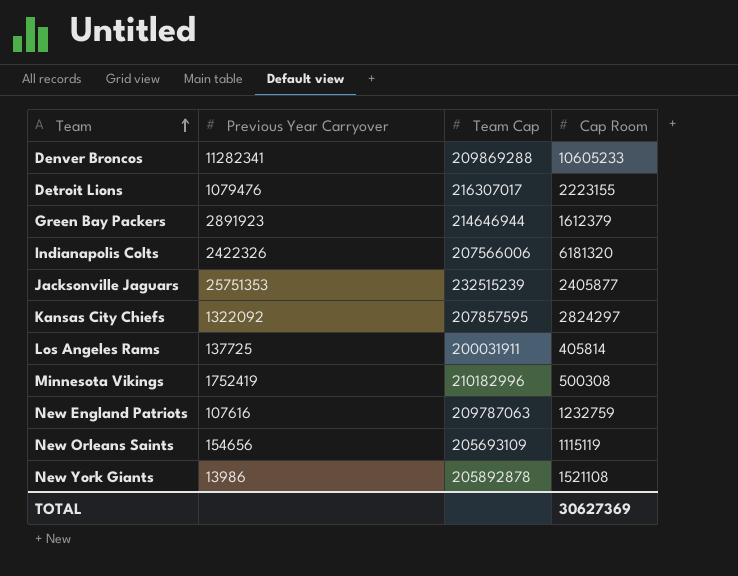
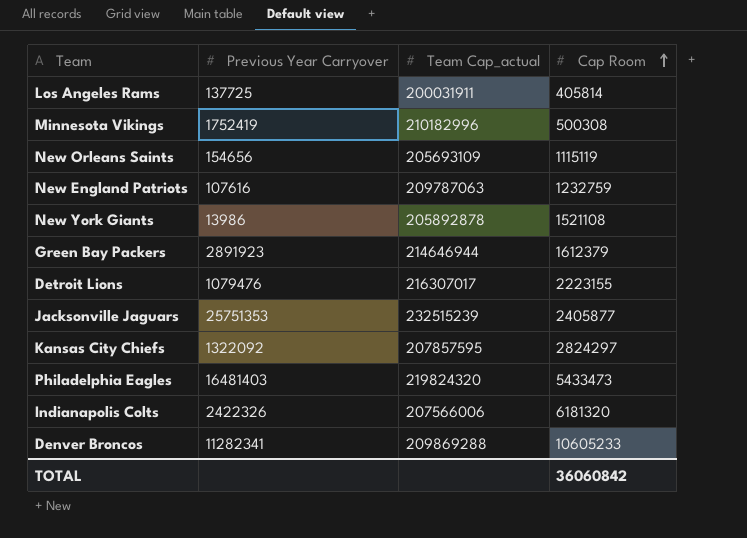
row order: Team ascending -> Cap Room ascending
column name: Team Cap -> Team Cap_actual
row Philadelphia Eagles: none -> 16481403 | 219824320 | 5433473
TOTAL | Cap Room: 30627369 -> 36060842

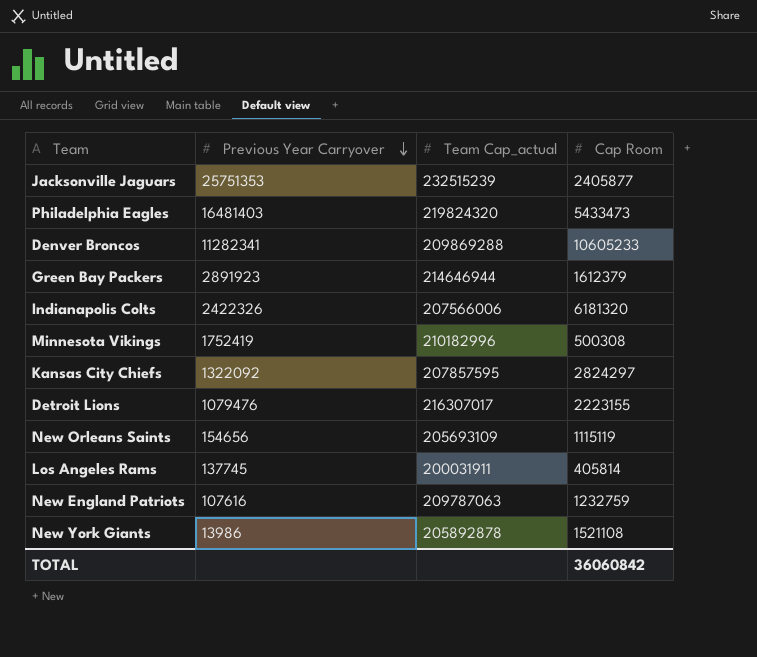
row order: Cap Room ascending -> Previous Year Carryover descending
Los Angeles Rams | Previous Year Carryover: 137725 -> 137745

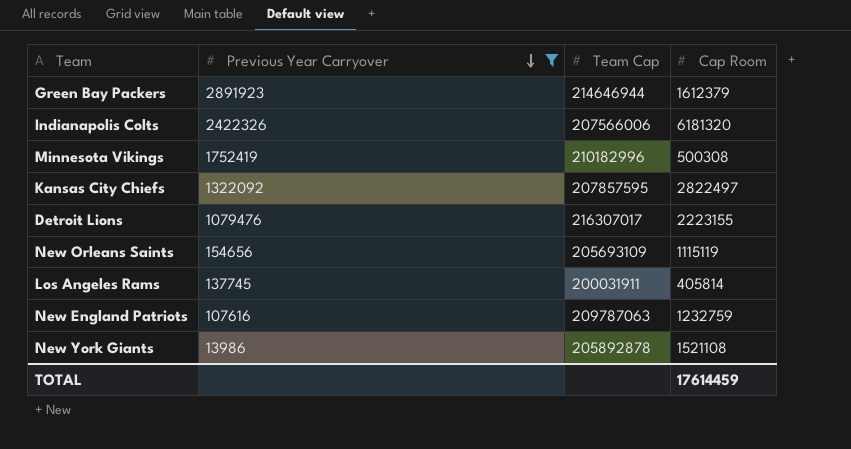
filter: none -> Previous Year Carryover <= 2891923
column name: Team Cap_actual -> Team Cap
Kansas City Chiefs | Cap Room: 2824297 -> 2822497
TOTAL | Cap Room: 36060842 -> 17614459

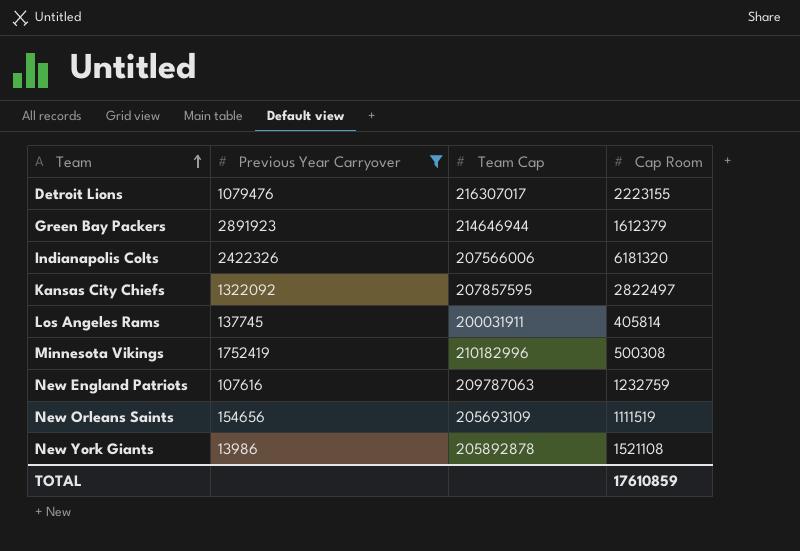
row order: Previous Year Carryover descending -> Team ascending
New Orleans Saints | Cap Room: 1115119 -> 1111519
TOTAL | Cap Room: 17614459 -> 17610859

